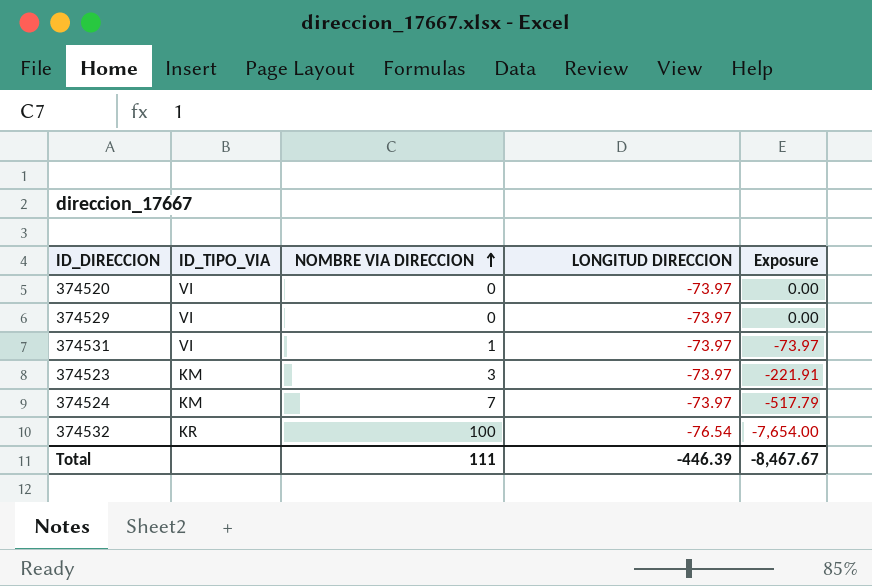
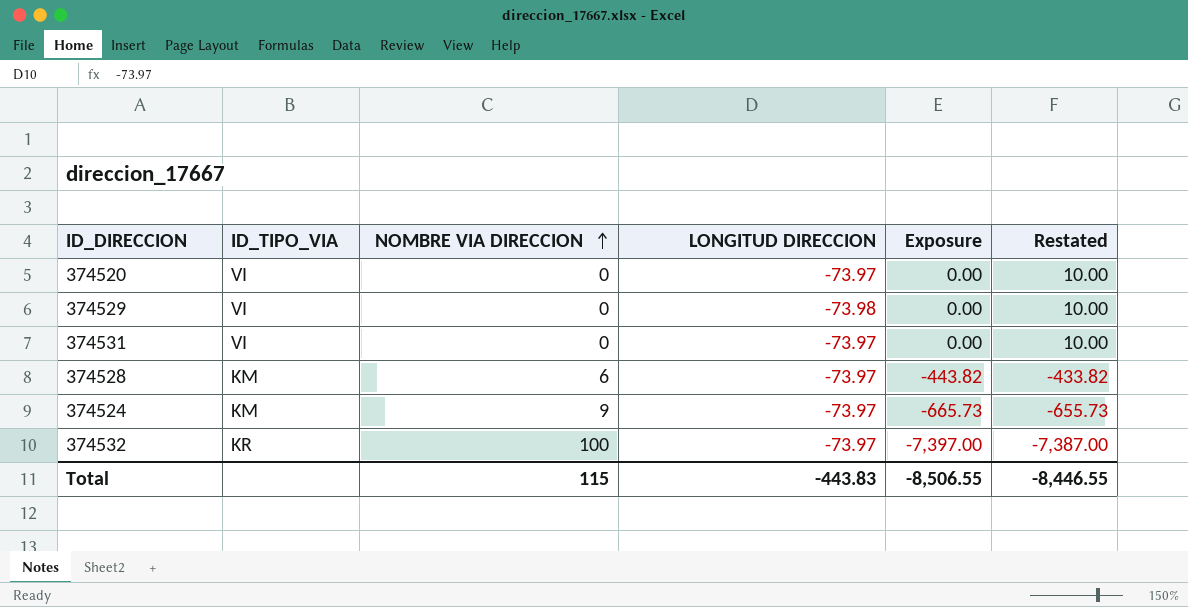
column Restated | formula: none -> [Exposure] + 10
row 374523: KM | 3 | -73.97 | -221.91 -> none
374529 | LONGITUD DIRECCION: -73.97 -> -73.98
374531 | NOMBRE VIA DIRECCION: 1 -> 0
374531 | Exposure: -73.97 -> 0.00
row 374528: none -> KM | 6 | -73.97 | -443.82 | -433.82
374524 | NOMBRE VIA DIRECCION: 7 -> 9
374524 | Exposure: -517.79 -> -665.73
374532 | LONGITUD DIRECCION: -76.54 -> -73.97
374532 | Exposure: -7,654.00 -> -7,397.00
Total | NOMBRE VIA DIRECCION: 111 -> 115
Total | LONGITUD DIRECCION: -446.39 -> -443.83
Total | Exposure: -8,467.67 -> -8,506.55

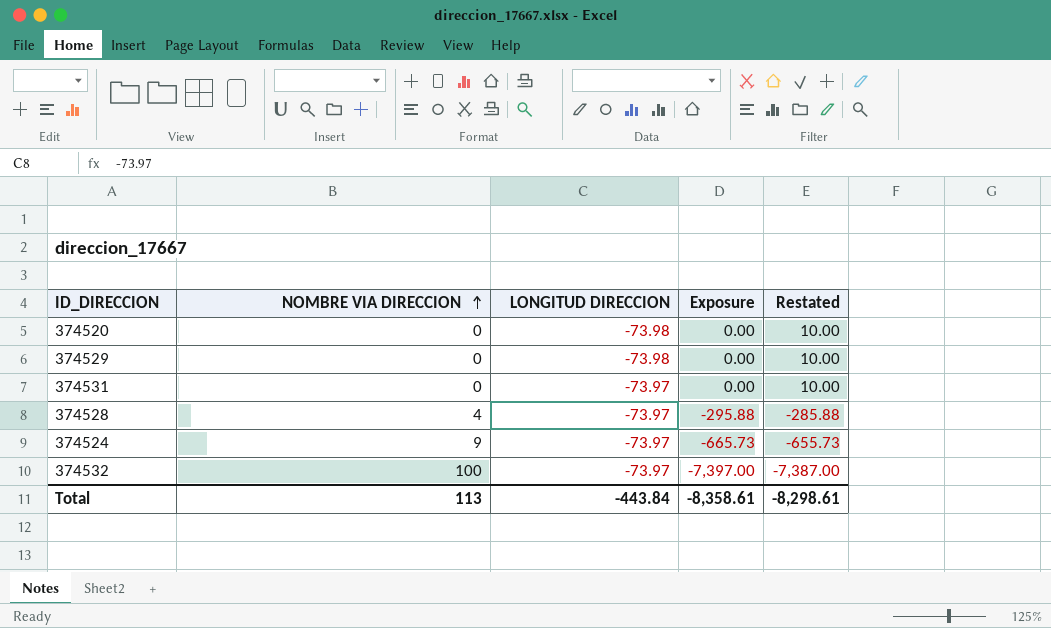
column ID_TIPO_VIA | position: 2 -> none
374520 | LONGITUD DIRECCION: -73.97 -> -73.98
374528 | NOMBRE VIA DIRECCION: 6 -> 4
374528 | Exposure: -443.82 -> -295.88
374528 | Restated: -433.82 -> -285.88
Total | NOMBRE VIA DIRECCION: 115 -> 113
Total | LONGITUD DIRECCION: -443.83 -> -443.84
Total | Exposure: -8,506.55 -> -8,358.61
Total | Restated: -8,446.55 -> -8,298.61

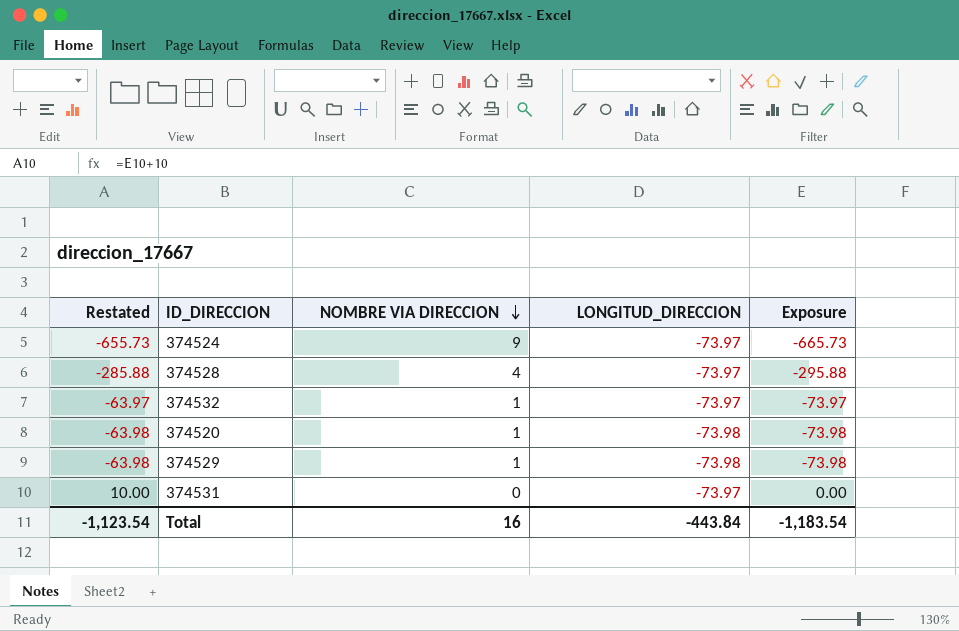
row order: NOMBRE VIA DIRECCION ascending -> NOMBRE VIA DIRECCION descending
column Restated | position: 5 -> 1
column name: LONGITUD DIRECCION -> LONGITUD_DIRECCION
374532 | Restated: -7,387.00 -> -63.97
374532 | NOMBRE VIA DIRECCION: 100 -> 1
374532 | Exposure: -7,397.00 -> -73.97
374520 | Restated: 10.00 -> -63.98
374520 | NOMBRE VIA DIRECCION: 0 -> 1
374520 | Exposure: 0.00 -> -73.98
374529 | Restated: 10.00 -> -63.98
374529 | NOMBRE VIA DIRECCION: 0 -> 1
374529 | Exposure: 0.00 -> -73.98
Total | Restated: -8,298.61 -> -1,123.54
Total | NOMBRE VIA DIRECCION: 113 -> 16
Total | Exposure: -8,358.61 -> -1,183.54

